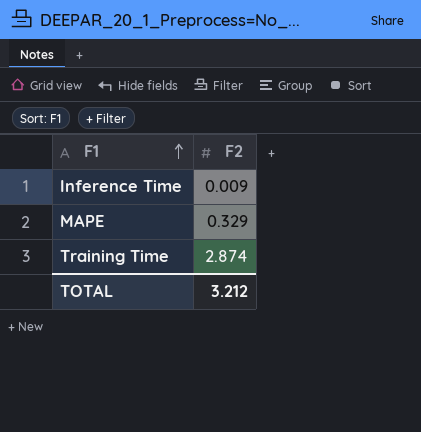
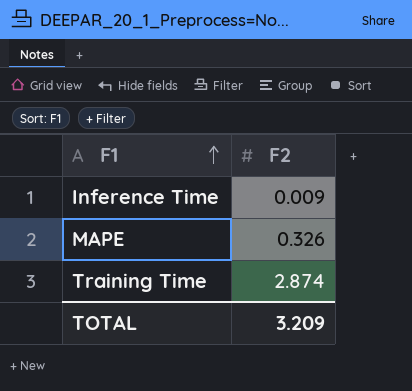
MAPE | F2: 0.329 -> 0.326
TOTAL | F2: 3.212 -> 3.209

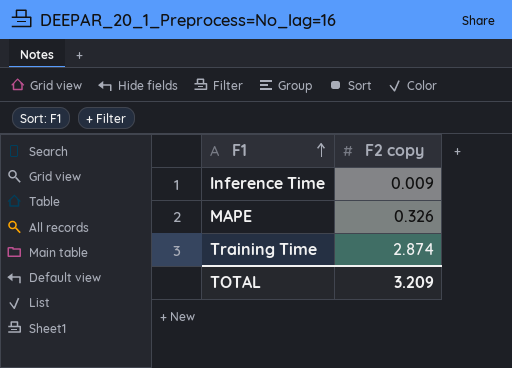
column name: F2 -> F2 copy

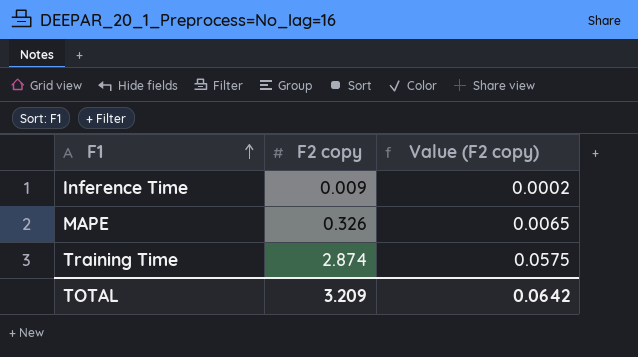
column Value (F2 copy) | formula: none -> [F2 copy] * 0.02

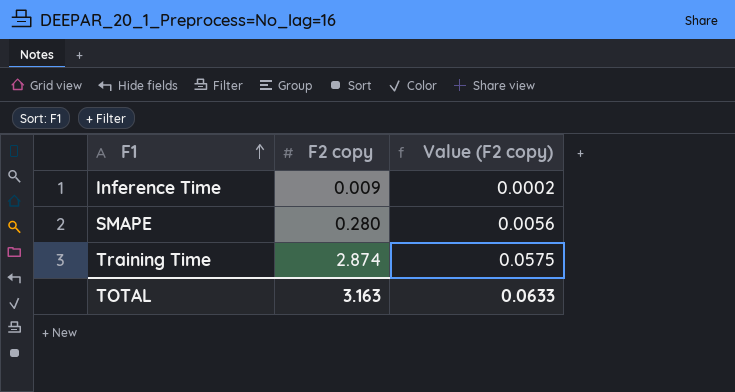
row MAPE: 0.326 | 0.0065 -> none
row SMAPE: none -> 0.280 | 0.0056
TOTAL | F2 copy: 3.209 -> 3.163
TOTAL | Value (F2 copy): 0.0642 -> 0.0633

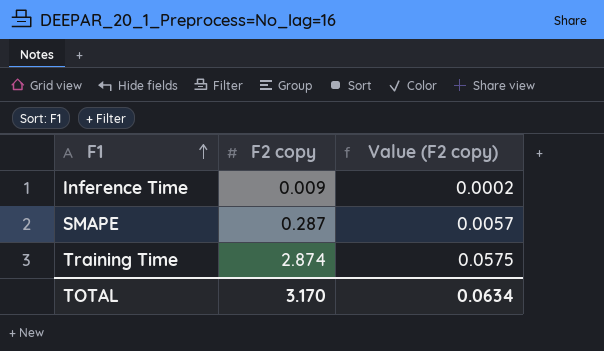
SMAPE | F2 copy: 0.280 -> 0.287
SMAPE | Value (F2 copy): 0.0056 -> 0.0057
TOTAL | F2 copy: 3.163 -> 3.170
TOTAL | Value (F2 copy): 0.0633 -> 0.0634

